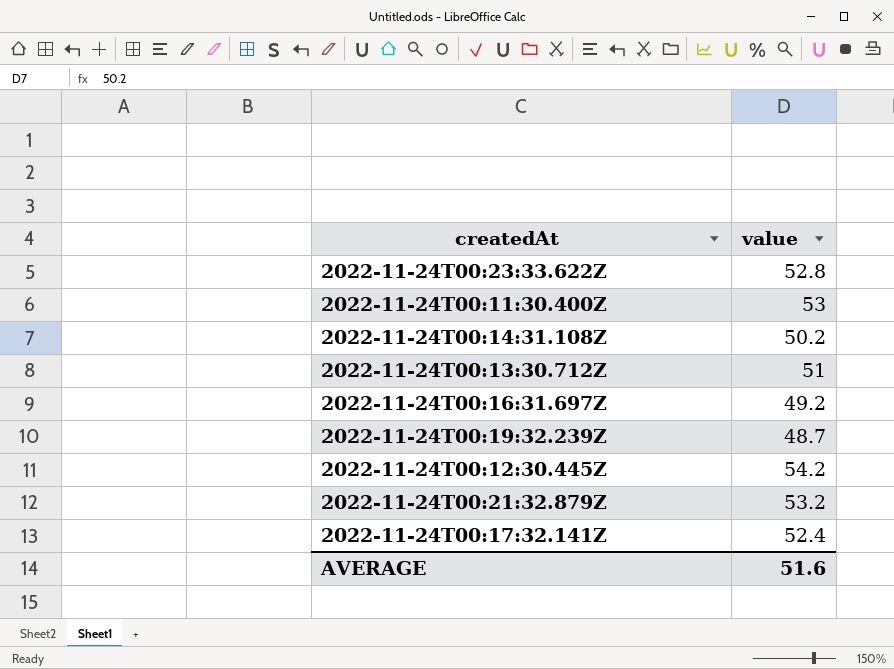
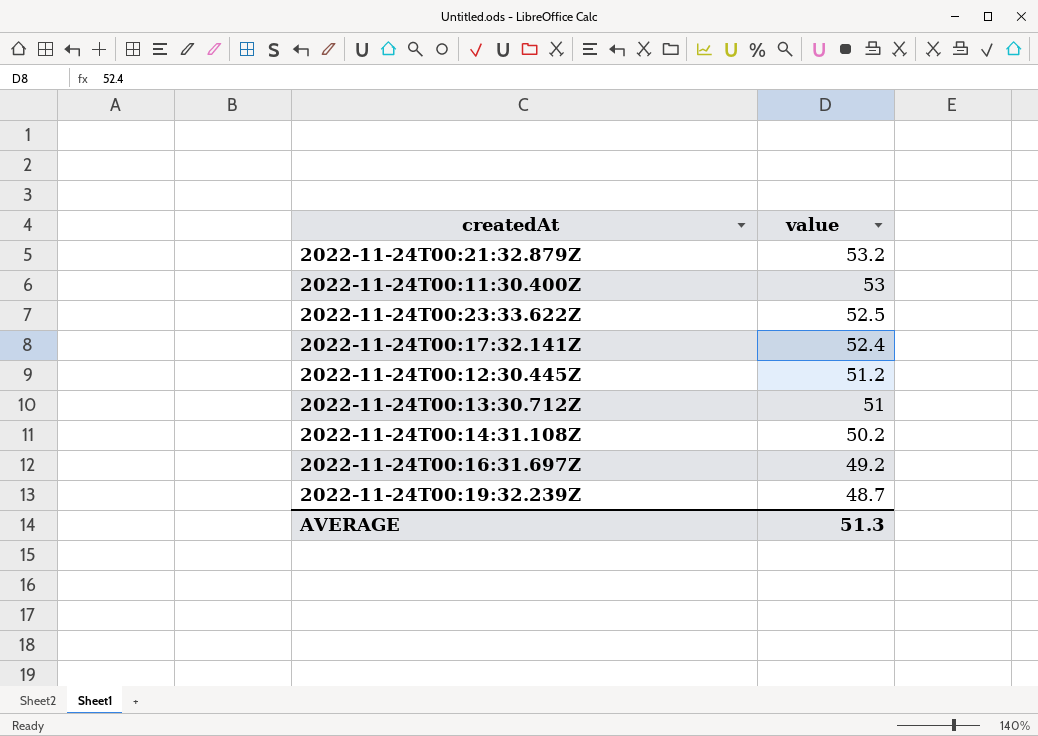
row order: none -> value descending
2022-11-24T00:23:33.622Z | value: 52.8 -> 52.5
2022-11-24T00:12:30.445Z | value: 54.2 -> 51.2
AVERAGE | value: 51.6 -> 51.3

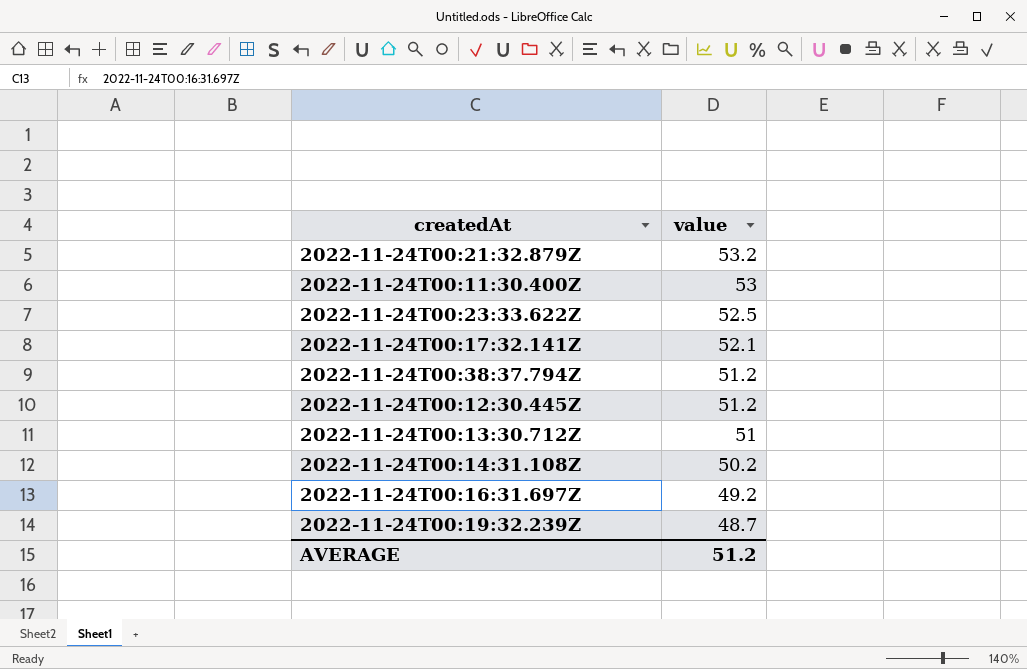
2022-11-24T00:17:32.141Z | value: 52.4 -> 52.1
row 2022-11-24T00:38:37.794Z: none -> 51.2
AVERAGE | value: 51.3 -> 51.2

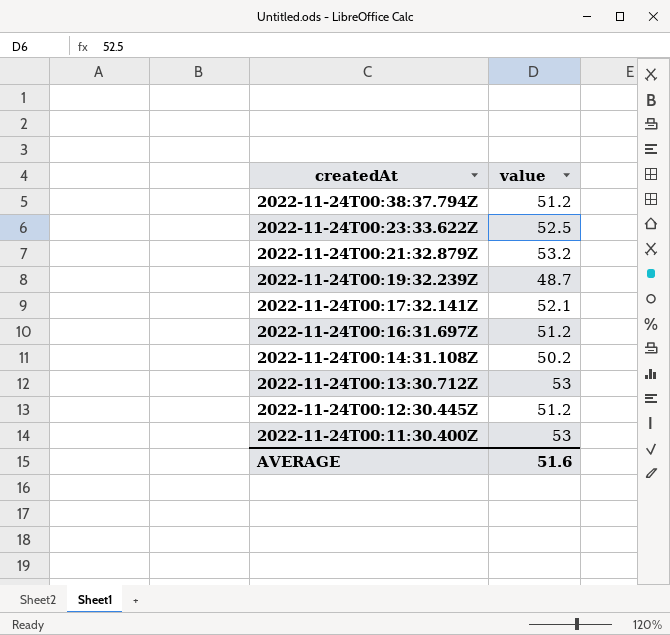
row order: value descending -> createdAt descending
2022-11-24T00:16:31.697Z | value: 49.2 -> 51.2
2022-11-24T00:13:30.712Z | value: 51 -> 53
AVERAGE | value: 51.2 -> 51.6

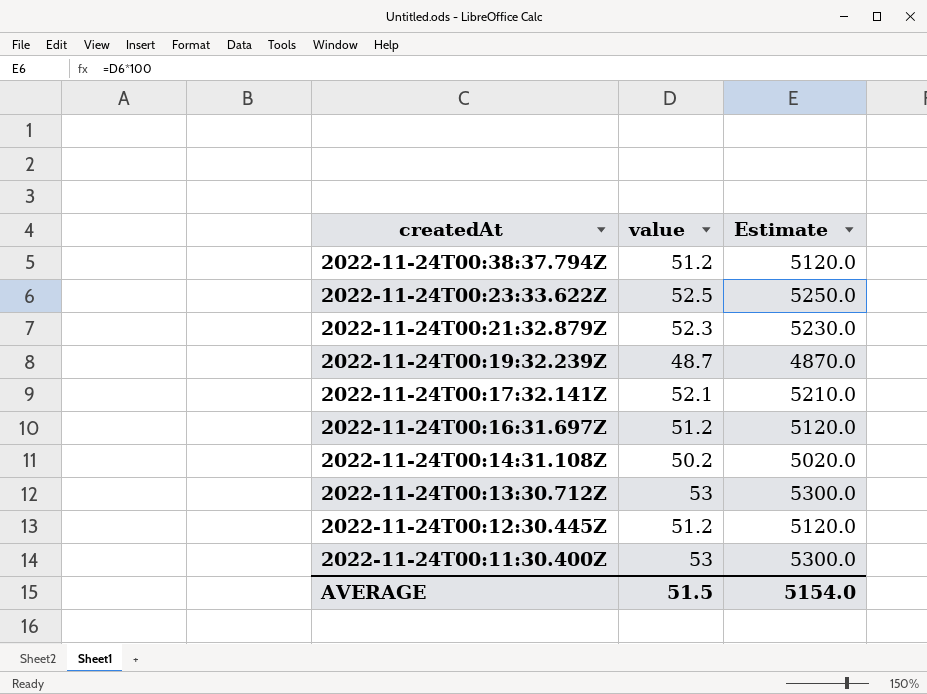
column Estimate | formula: none -> [value] * 100
2022-11-24T00:21:32.879Z | value: 53.2 -> 52.3
AVERAGE | value: 51.6 -> 51.5

